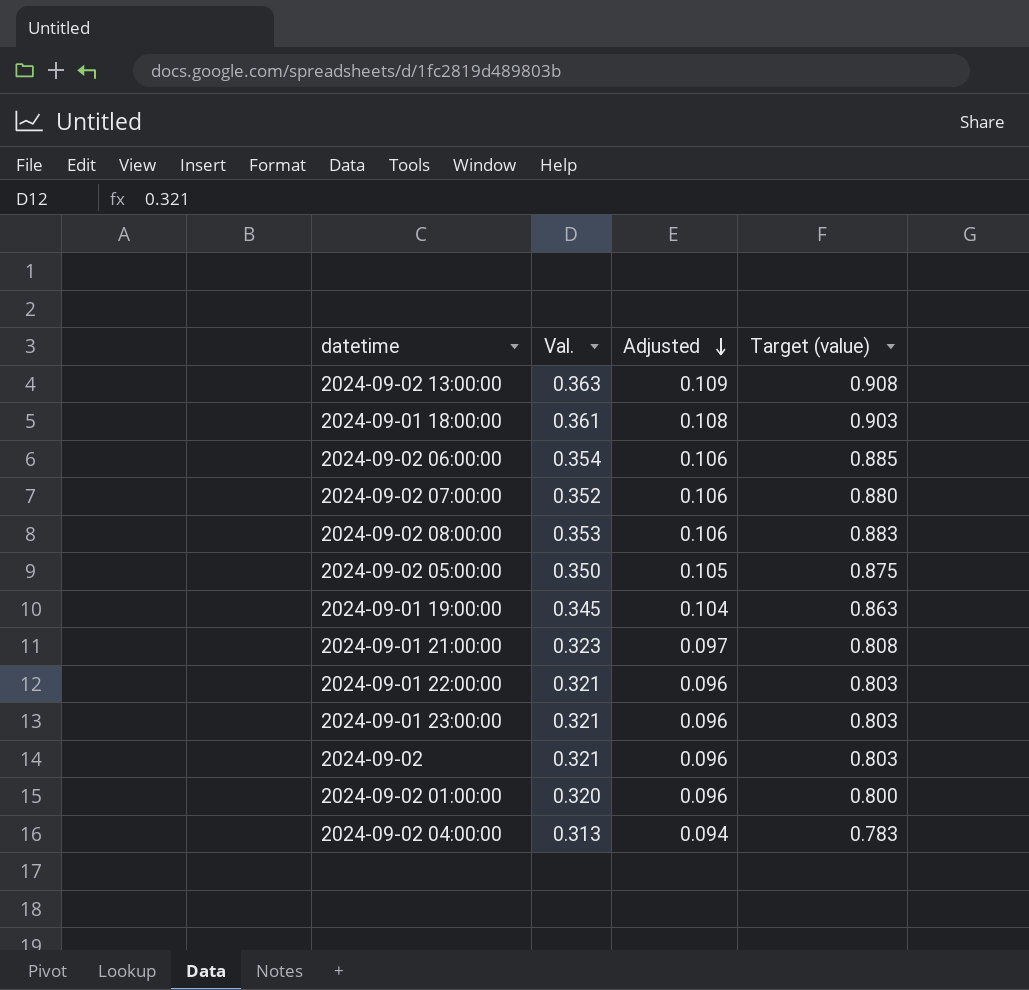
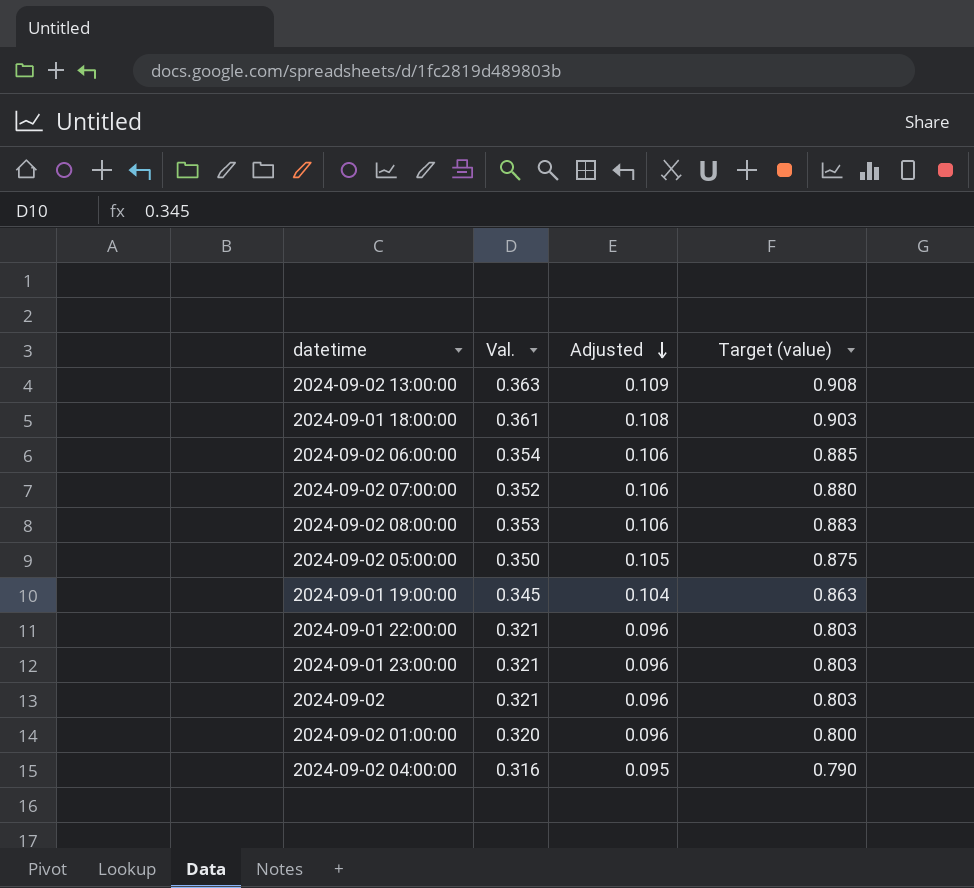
row 2024-09-01 21:00:00: 0.323 | 0.097 | 0.808 -> none
2024-09-02 04:00:00 | Val.: 0.313 -> 0.316
2024-09-02 04:00:00 | Adjusted: 0.094 -> 0.095
2024-09-02 04:00:00 | Target (value): 0.783 -> 0.790

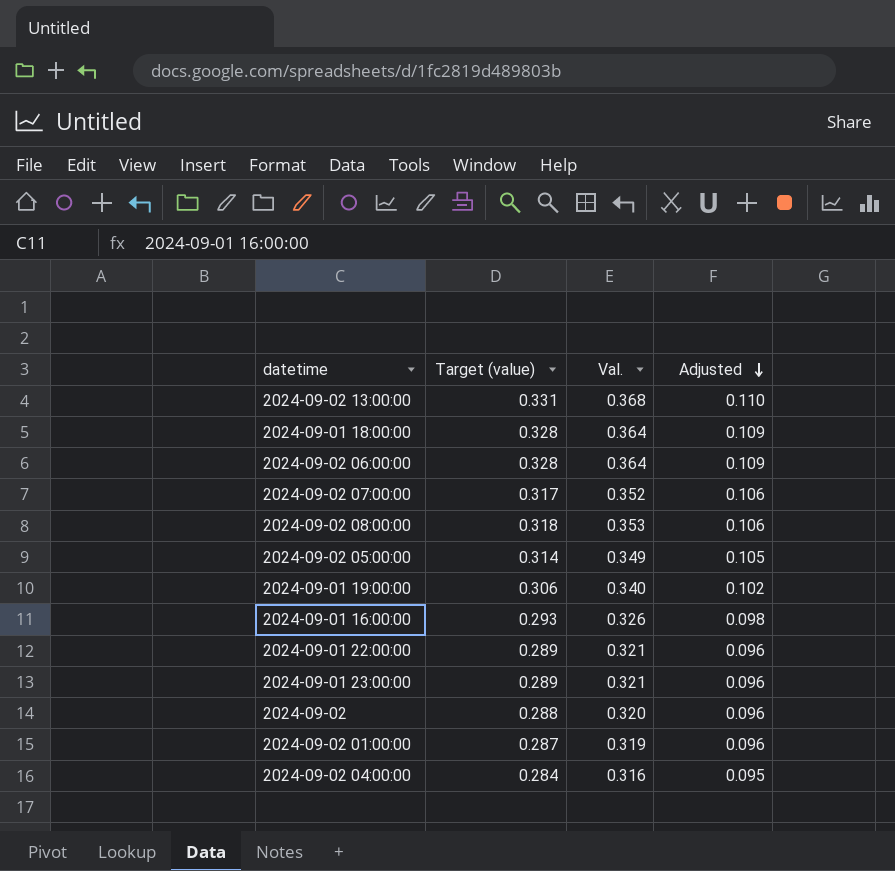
column Target (value) | formula: [Val.] * 2.5 -> [Val.] * 0.9
column Target (value) | position: 4 -> 2
2024-09-02 13:00:00 | Val.: 0.363 -> 0.368
2024-09-02 13:00:00 | Adjusted: 0.109 -> 0.110
2024-09-01 18:00:00 | Val.: 0.361 -> 0.364
2024-09-01 18:00:00 | Adjusted: 0.108 -> 0.109
2024-09-02 06:00:00 | Val.: 0.354 -> 0.364
2024-09-02 06:00:00 | Adjusted: 0.106 -> 0.109
2024-09-02 05:00:00 | Val.: 0.350 -> 0.349
2024-09-01 19:00:00 | Val.: 0.345 -> 0.340
2024-09-01 19:00:00 | Adjusted: 0.104 -> 0.102
row 2024-09-01 16:00:00: none -> 0.293 | 0.326 | 0.098
2024-09-02 | Val.: 0.321 -> 0.320
2024-09-02 01:00:00 | Val.: 0.320 -> 0.319

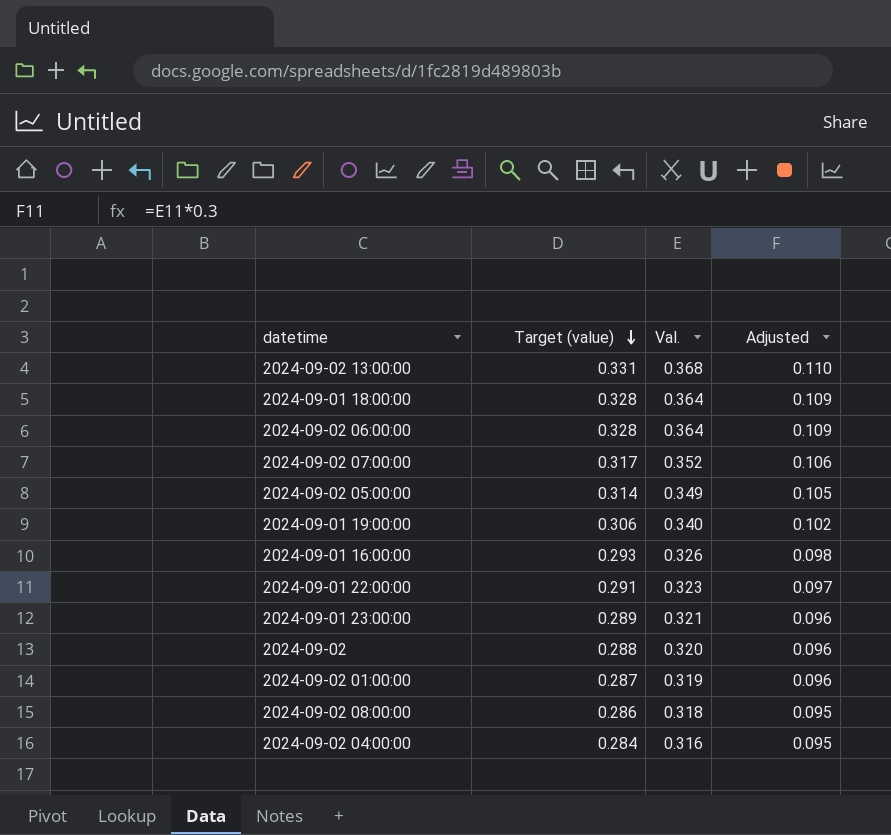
row order: Adjusted descending -> Target (value) descending
2024-09-01 22:00:00 | Target (value): 0.289 -> 0.291
2024-09-01 22:00:00 | Val.: 0.321 -> 0.323
2024-09-01 22:00:00 | Adjusted: 0.096 -> 0.097
2024-09-02 08:00:00 | Target (value): 0.318 -> 0.286
2024-09-02 08:00:00 | Val.: 0.353 -> 0.318
2024-09-02 08:00:00 | Adjusted: 0.106 -> 0.095

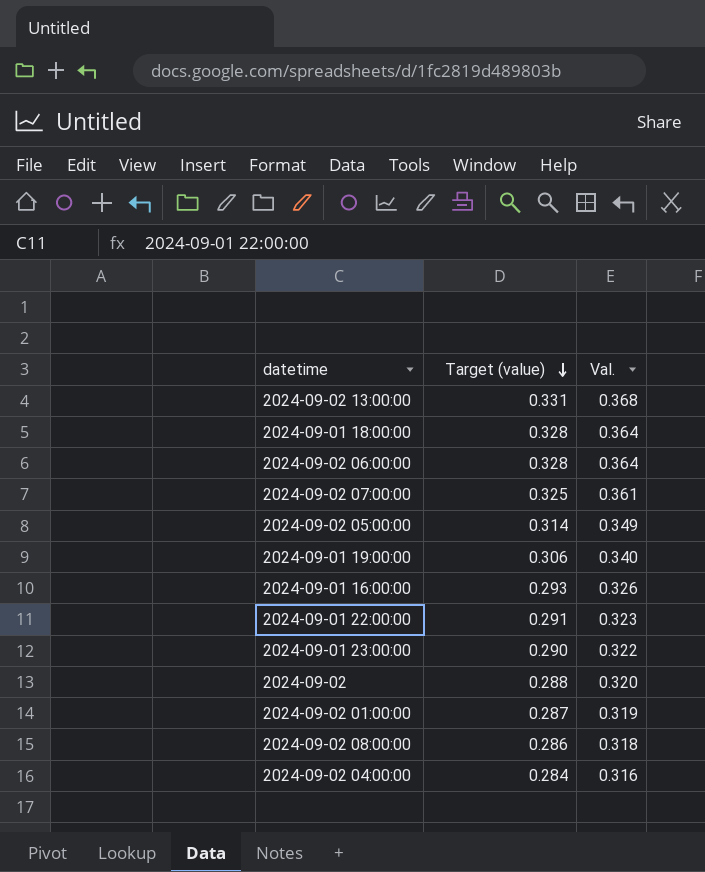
column Adjusted | formula: [Val.] * 0.3 -> none
2024-09-02 07:00:00 | Target (value): 0.317 -> 0.325
2024-09-02 07:00:00 | Val.: 0.352 -> 0.361
2024-09-01 23:00:00 | Target (value): 0.289 -> 0.290
2024-09-01 23:00:00 | Val.: 0.321 -> 0.322

